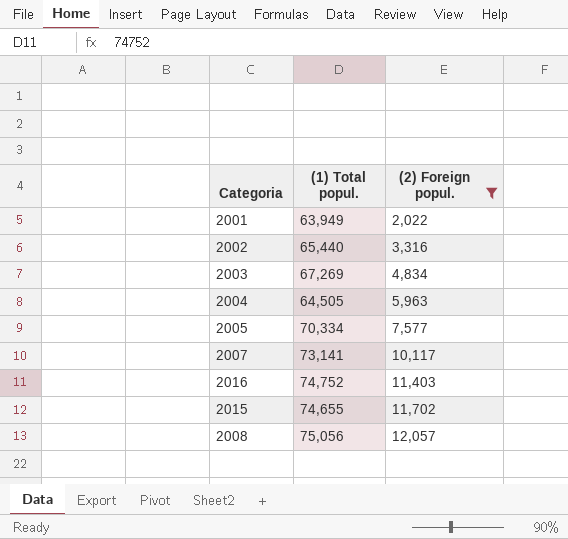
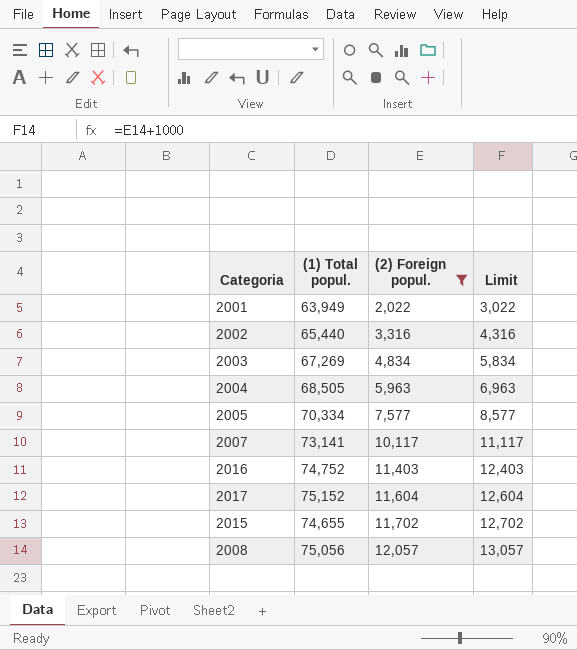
column Limit | formula: none -> [(2) Foreign popul.] + 1000
2004 | (1) Total popul.: 64,505 -> 68,505
row 2017: none -> 75,152 | 11,604 | 12,604

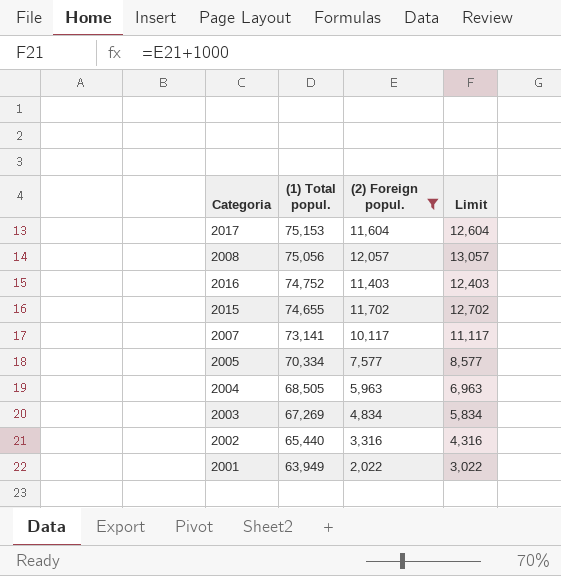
row order: (2) Foreign popul. ascending -> (1) Total popul. descending
2017 | (1) Total popul.: 75,152 -> 75,153

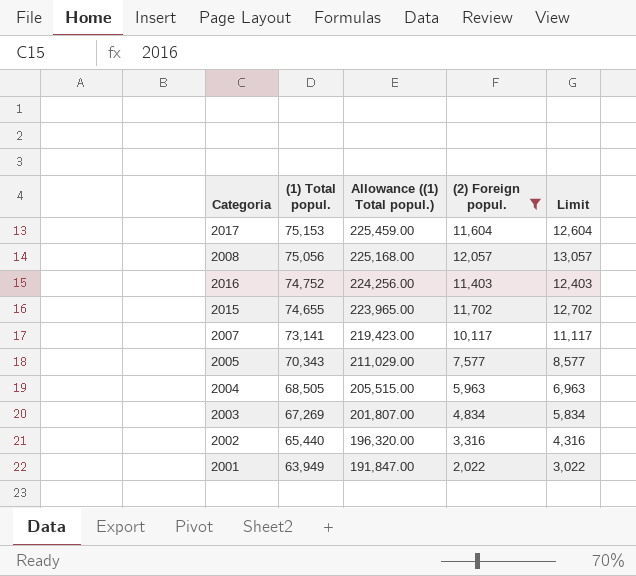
column Allowance ((1) Total popul.) | formula: none -> [(1) Total popul.] * 3
2005 | (1) Total popul.: 70,334 -> 70,343

